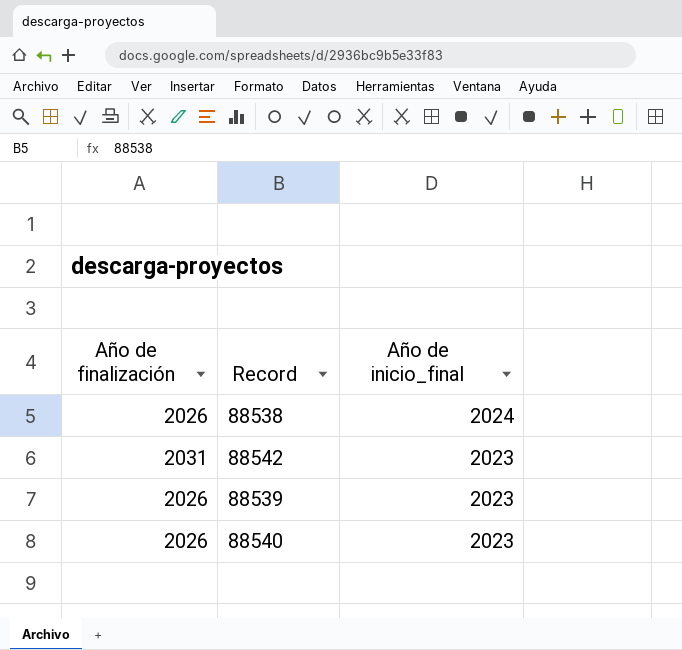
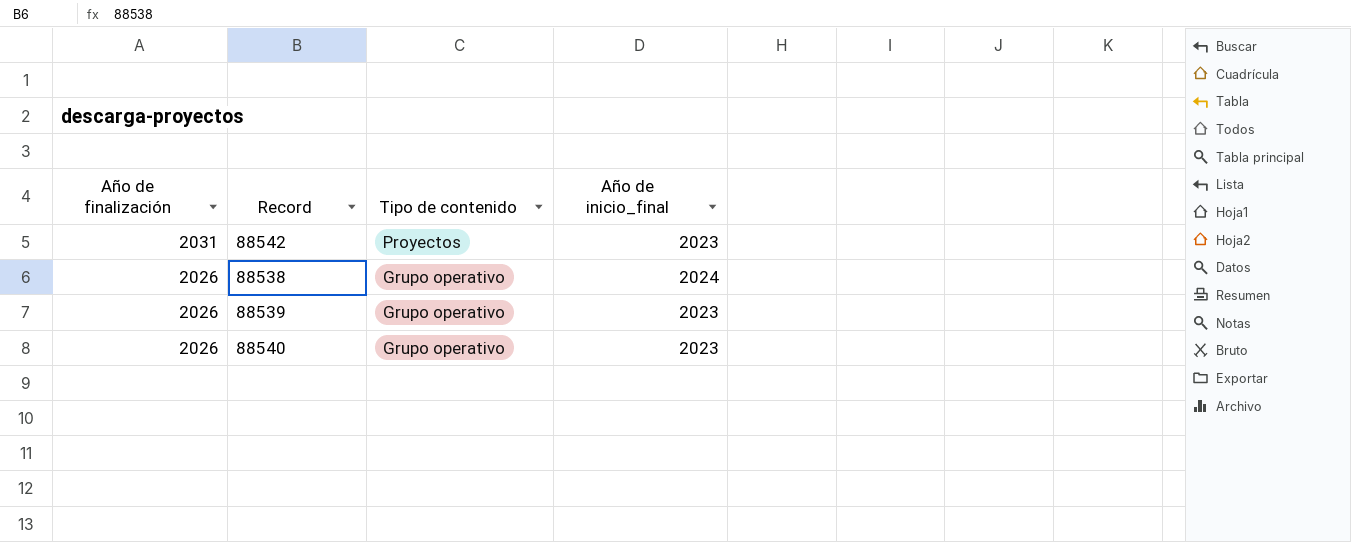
row order: Año de inicio_final descending -> Año de finalización descending
column Tipo de contenido | position: none -> 3

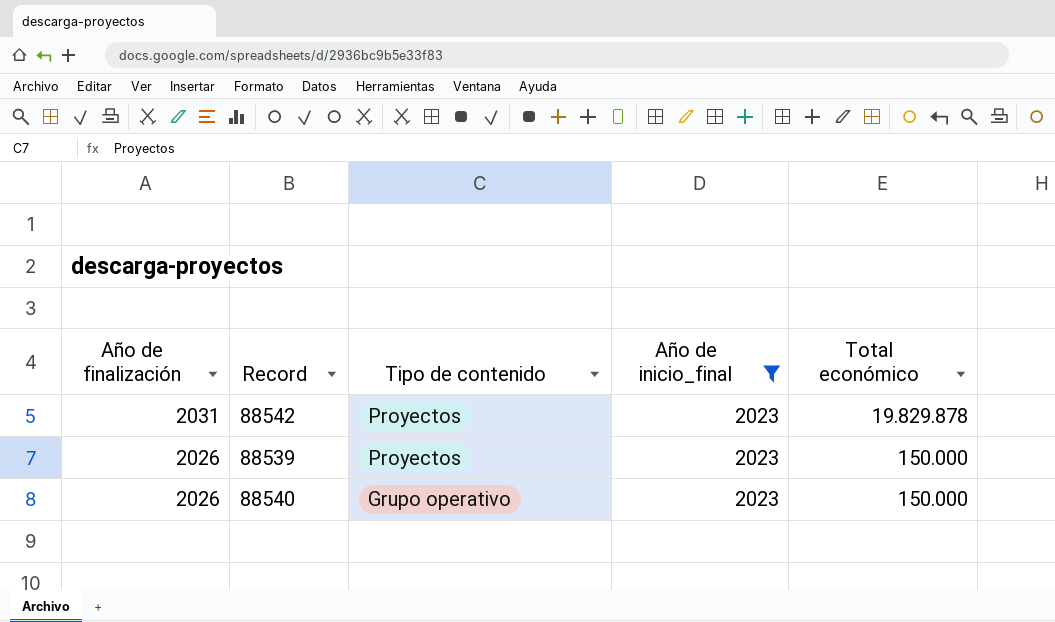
filter: none -> Año de inicio_final = 2023
column Total económico | position: none -> 5
88539 | Tipo de contenido: Grupo operativo -> Proyectos

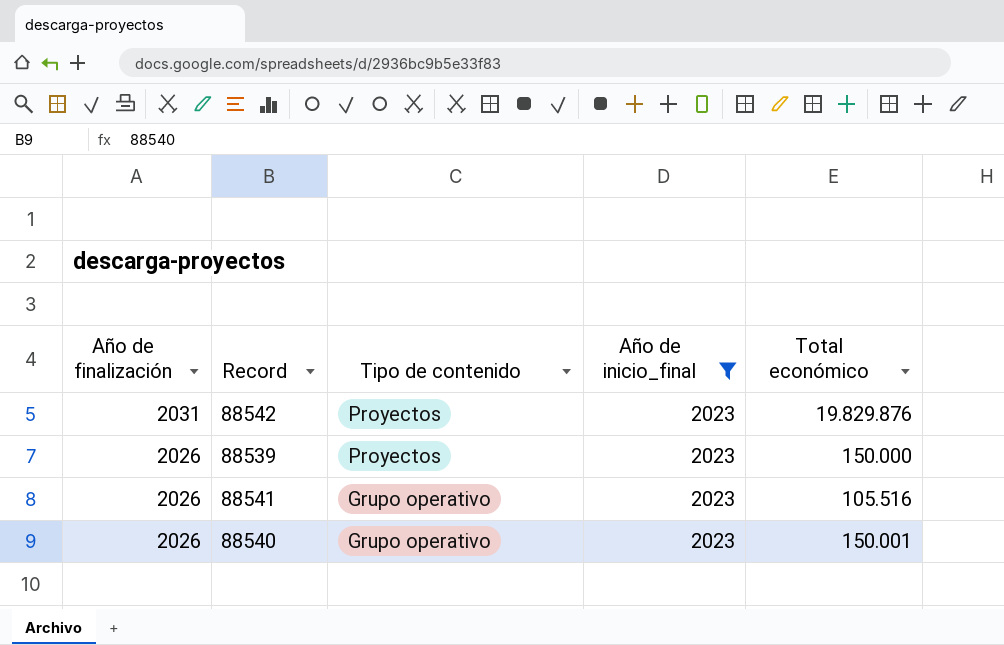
88542 | Total económico: 19.829.878 -> 19.829.876
row 88541: none -> 2026 | Grupo operativo | 2023 | 105.516
88540 | Total económico: 150.000 -> 150.001

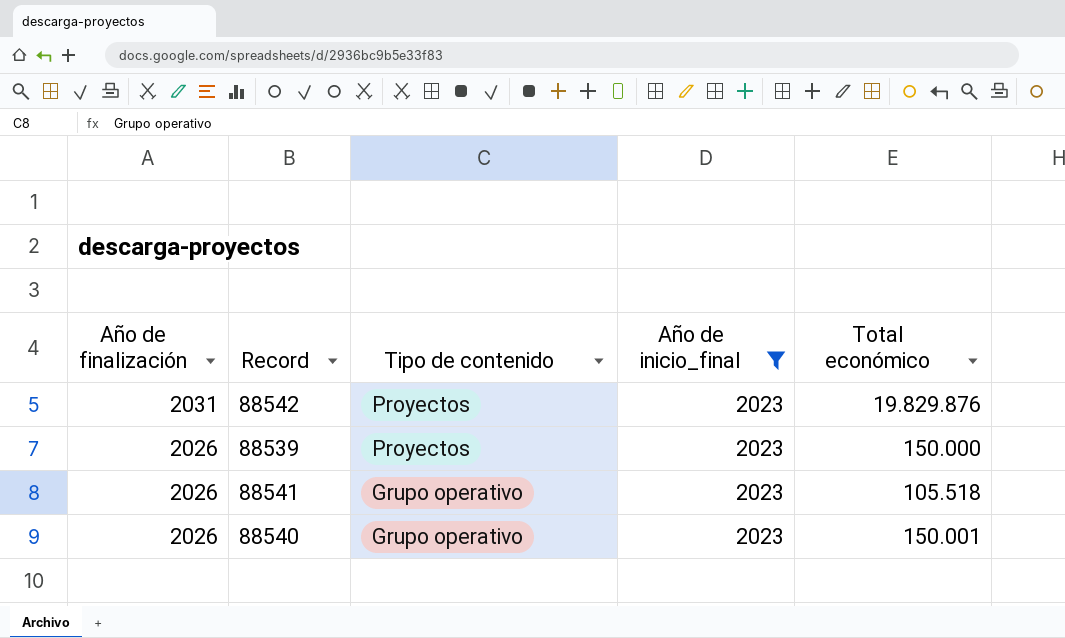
88541 | Total económico: 105.516 -> 105.518

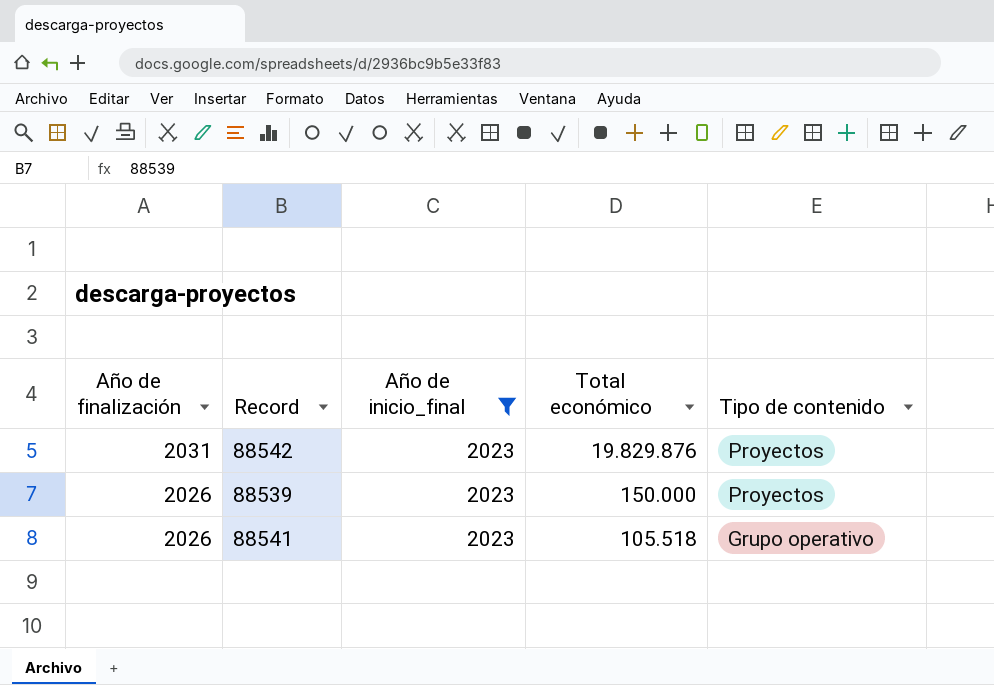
column Tipo de contenido | position: 3 -> 5
row 88540: 2026 | Grupo operativo | 2023 | 150.001 -> none

